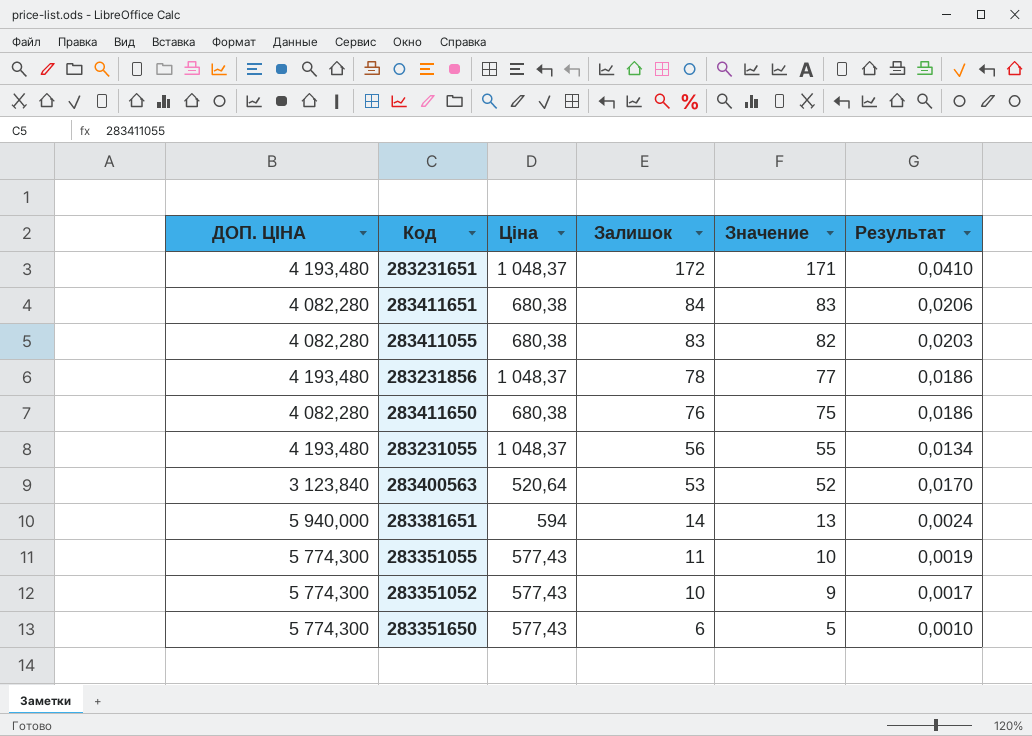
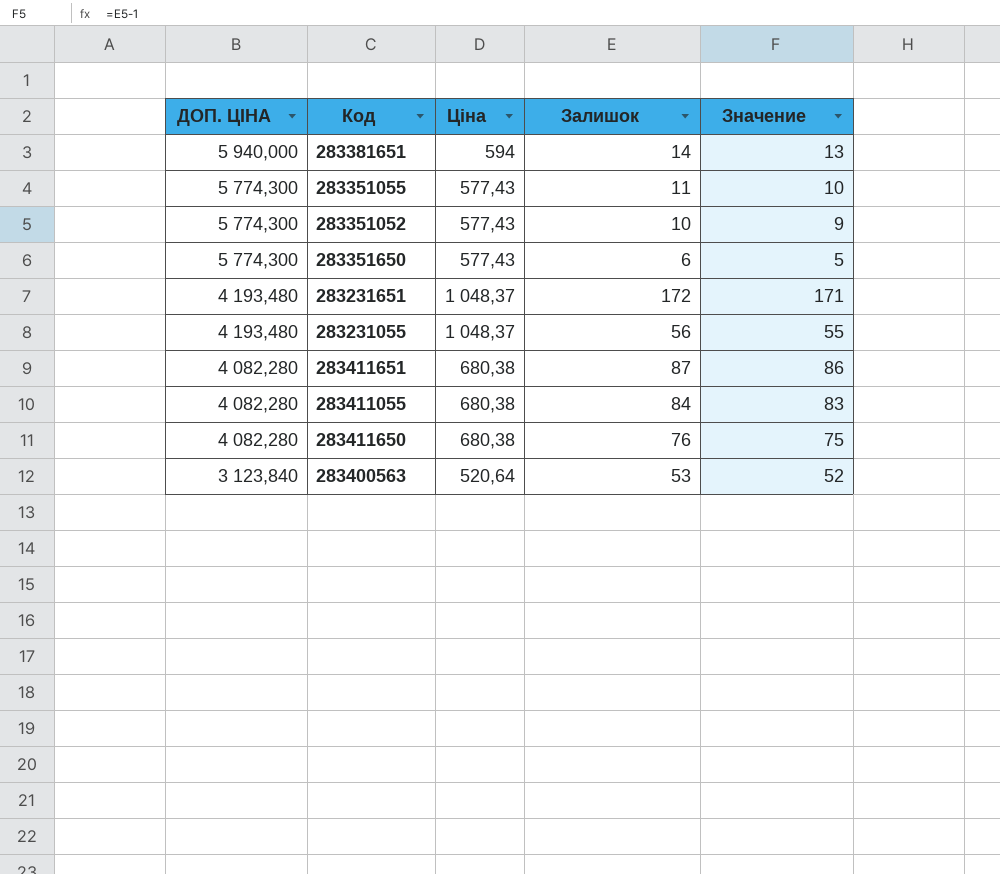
row order: Залишок descending -> ДОП. ЦІНА descending
column Результат | formula: [Залишок] / [ДОП. ЦІНА] -> none
row 283231856: 4 193,480 | 1 048,37 | 78 | 77 | 0,0186 -> none
283411651 | Залишок: 84 -> 87
283411651 | Значение: 83 -> 86
283411055 | Залишок: 83 -> 84
283411055 | Значение: 82 -> 83

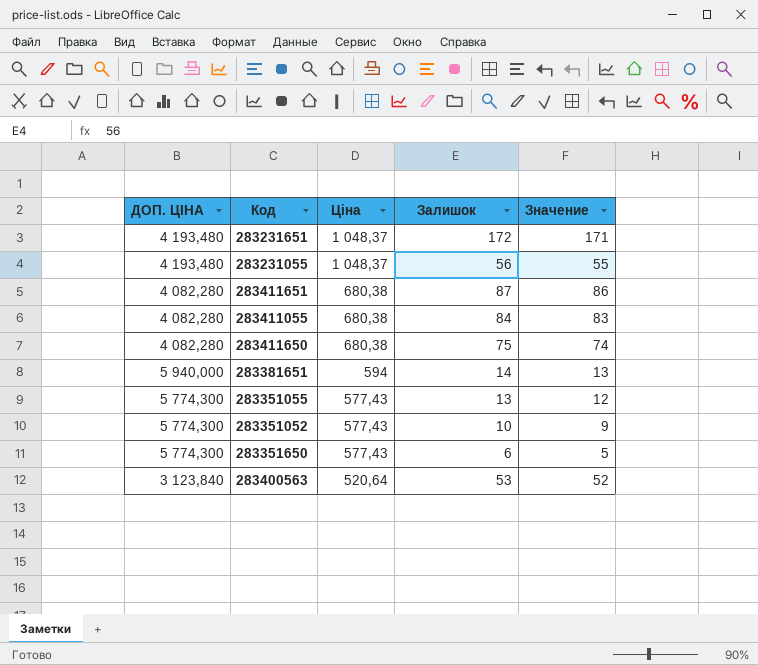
row order: ДОП. ЦІНА descending -> Ціна descending
283411650 | Залишок: 76 -> 75
283411650 | Значение: 75 -> 74
283351055 | Залишок: 11 -> 13
283351055 | Значение: 10 -> 12

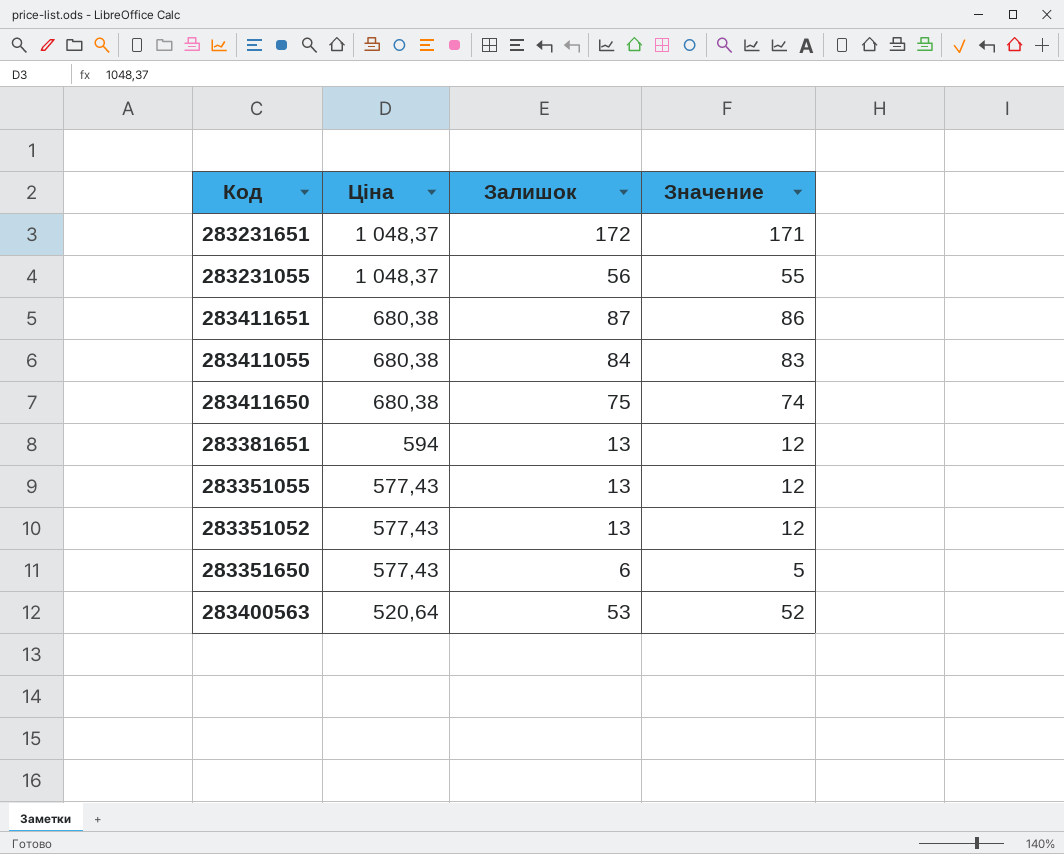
column ДОП. ЦІНА | position: 1 -> none
283381651 | Залишок: 14 -> 13
283381651 | Значение: 13 -> 12
283351052 | Залишок: 10 -> 13
283351052 | Значение: 9 -> 12

